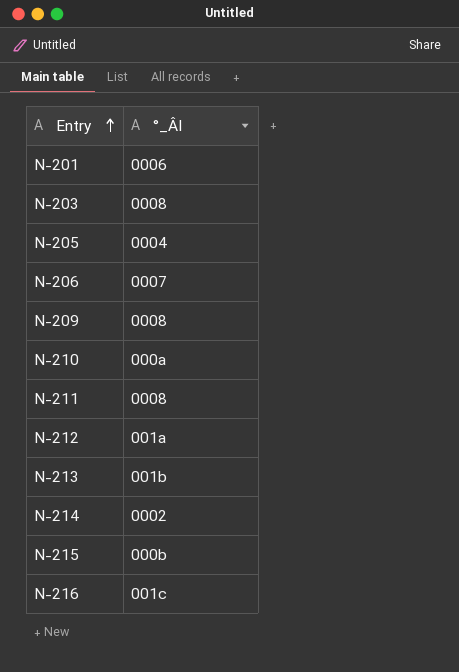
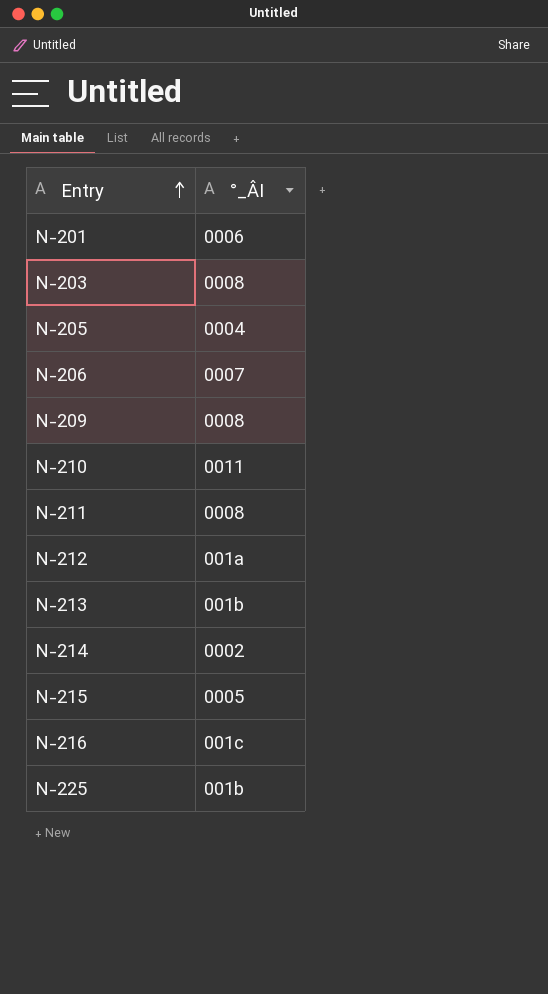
N-210 | °_ÂI: 000a -> 0011
N-215 | °_ÂI: 000b -> 0005
row N-225: none -> 001b

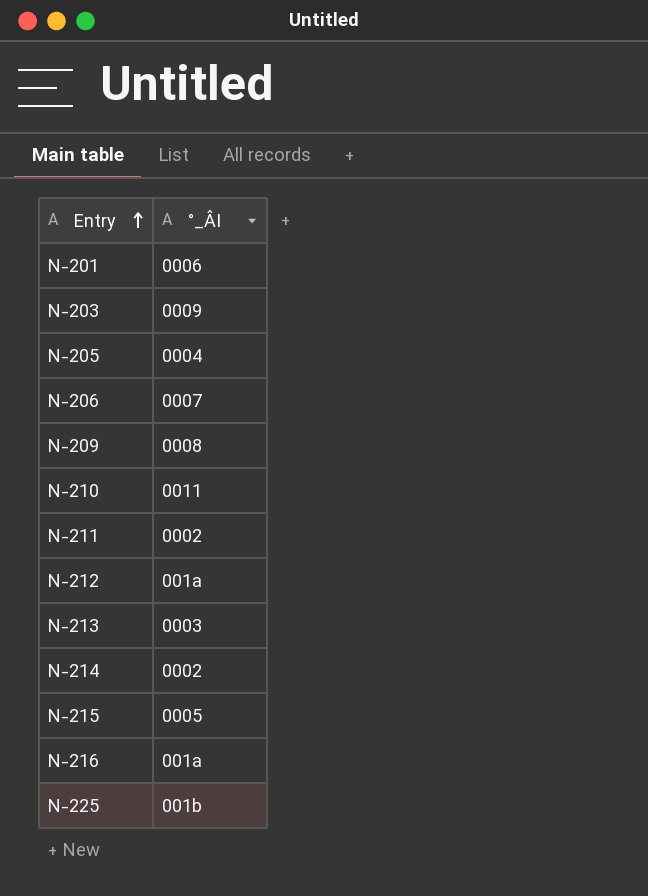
N-203 | °_ÂI: 0008 -> 0009
N-211 | °_ÂI: 0008 -> 0002
N-213 | °_ÂI: 001b -> 0003
N-216 | °_ÂI: 001c -> 001a

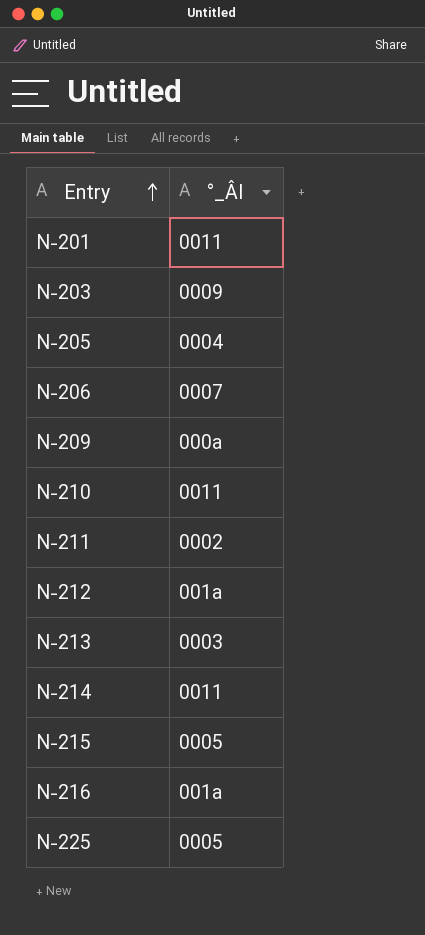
N-201 | °_ÂI: 0006 -> 0011
N-209 | °_ÂI: 0008 -> 000a
N-214 | °_ÂI: 0002 -> 0011
N-225 | °_ÂI: 001b -> 0005

